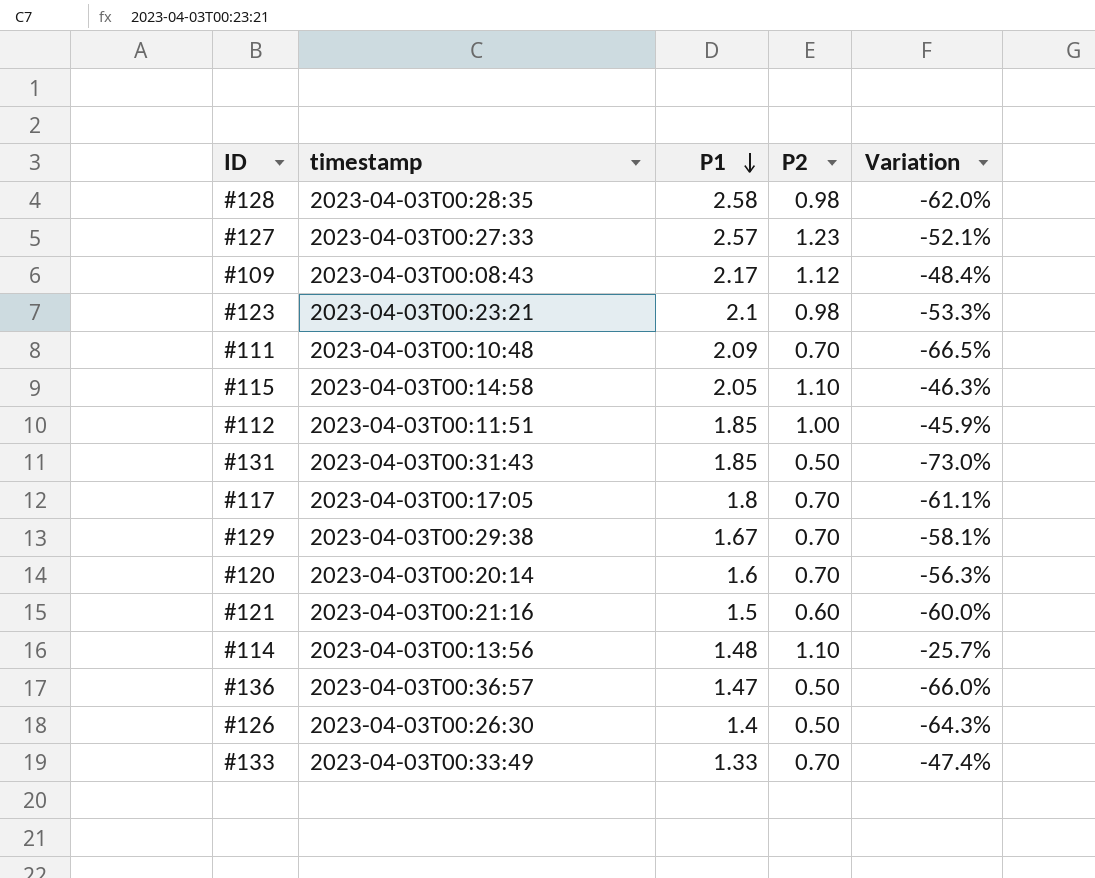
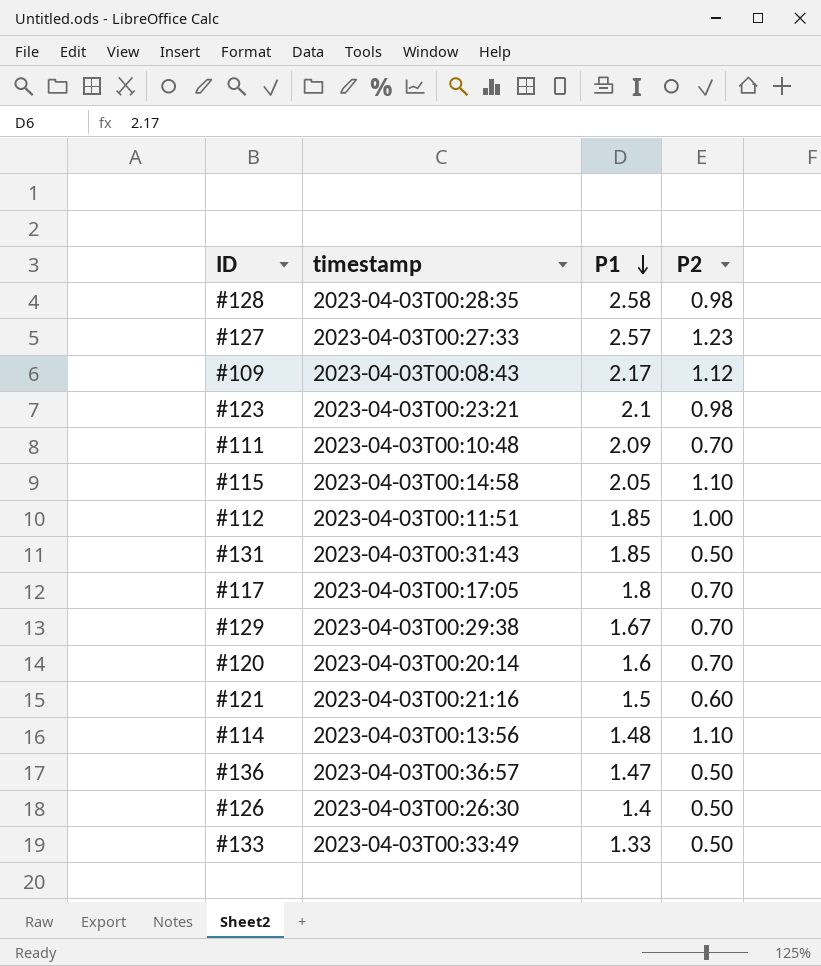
column Variation | formula: ([P2] - [P1]) / [P1] -> none
#133 | P2: 0.70 -> 0.50

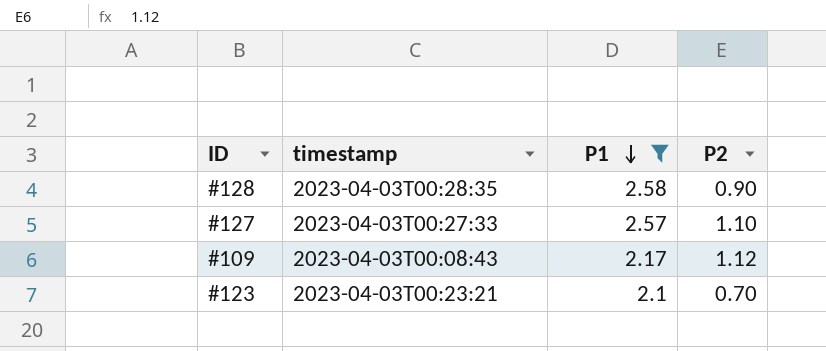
filter: none -> P1 >= 2.1
#128 | P2: 0.98 -> 0.90
#127 | P2: 1.23 -> 1.10
#123 | P2: 0.98 -> 0.70

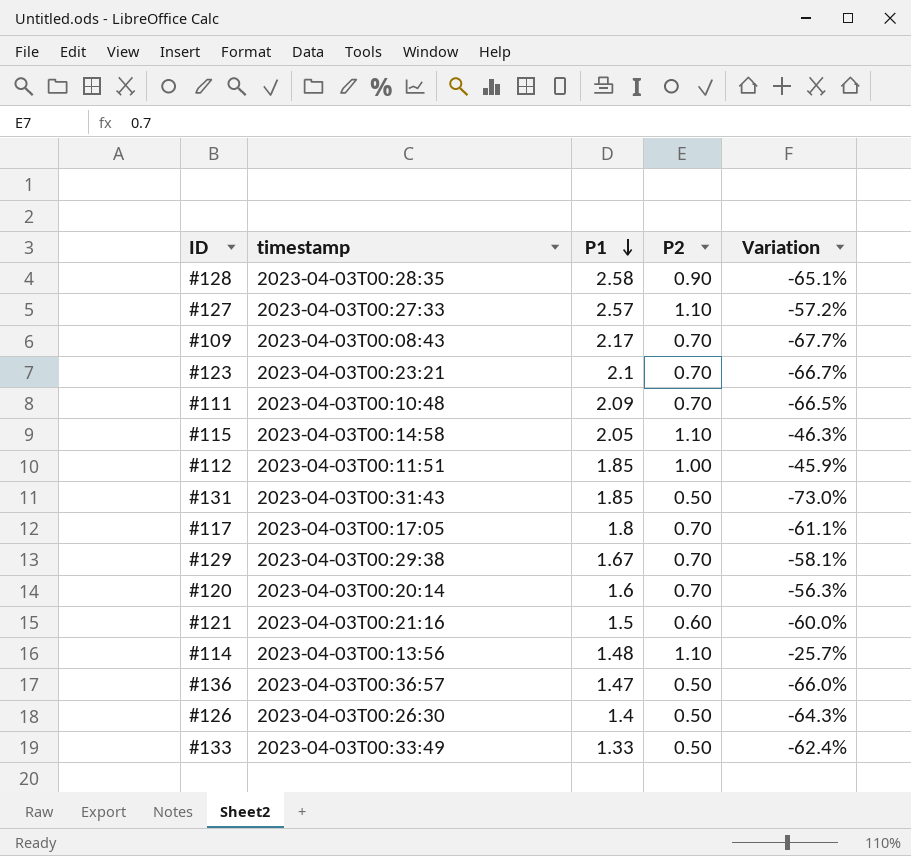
filter: P1 >= 2.1 -> none
column Variation | formula: none -> ([P2] - [P1]) / [P1]
#109 | P2: 1.12 -> 0.70

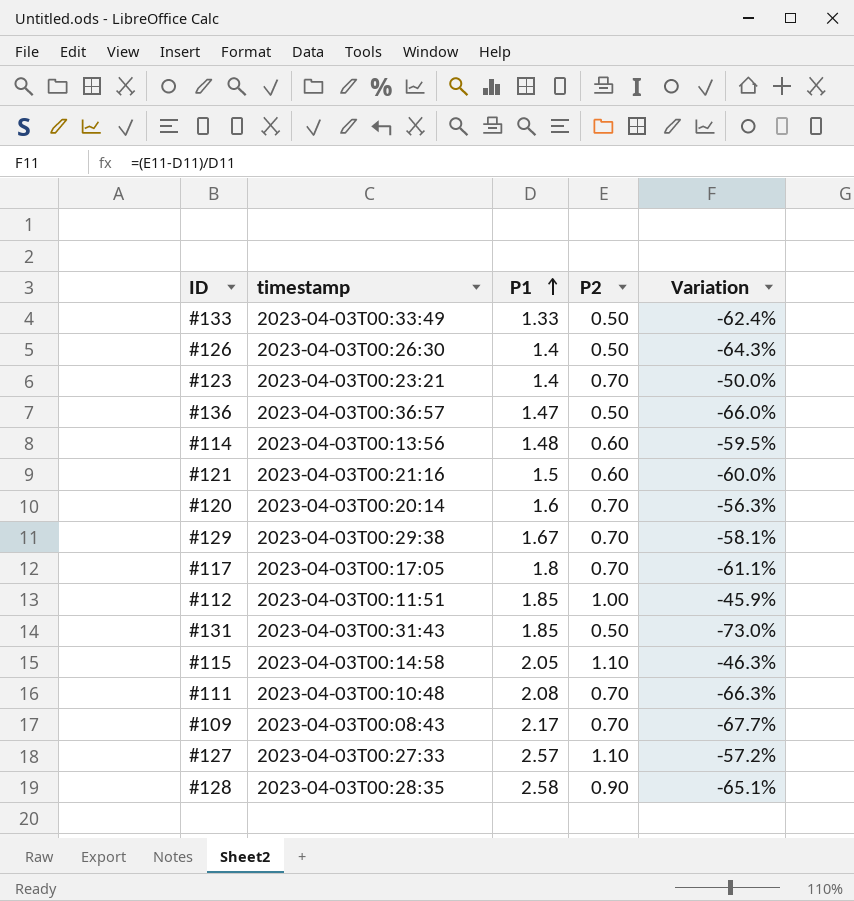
row order: P1 descending -> P1 ascending
#123 | P1: 2.1 -> 1.4
#123 | Variation: -66.7% -> -50.0%
#114 | P2: 1.10 -> 0.60
#114 | Variation: -25.7% -> -59.5%
#111 | P1: 2.09 -> 2.08
#111 | Variation: -66.5% -> -66.3%

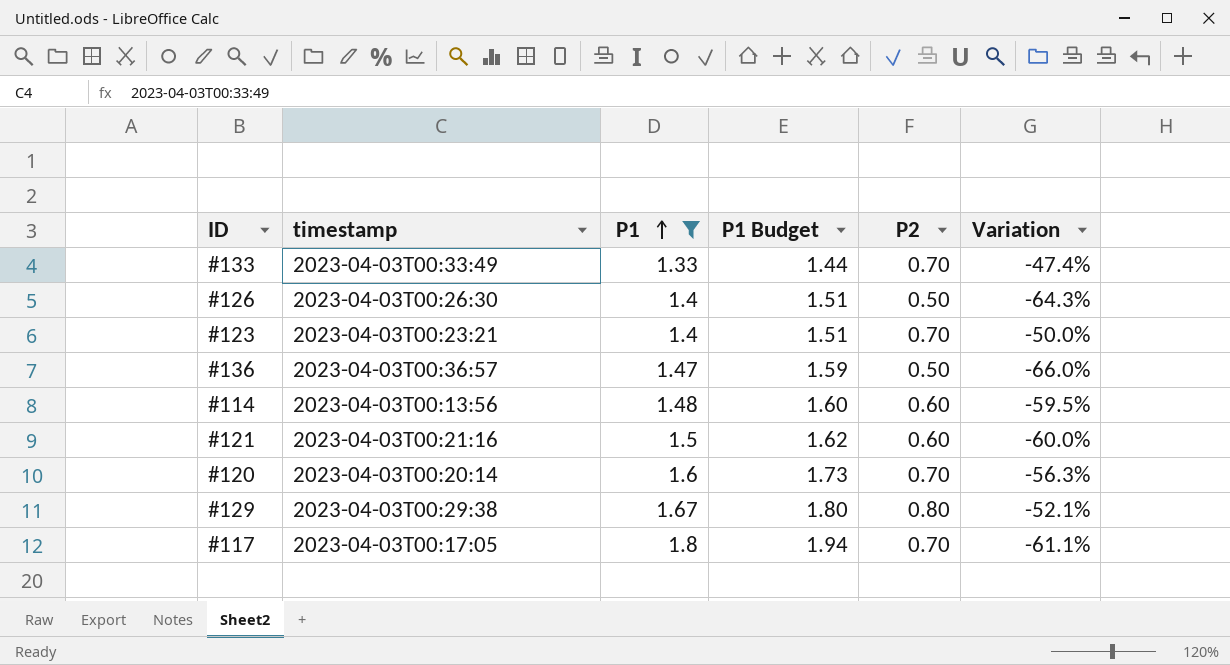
filter: none -> P1 <= 1.8
column P1 Budget | formula: none -> [P1] * 1.08
#133 | P2: 0.50 -> 0.70
#133 | Variation: -62.4% -> -47.4%
#129 | P2: 0.70 -> 0.80
#129 | Variation: -58.1% -> -52.1%

